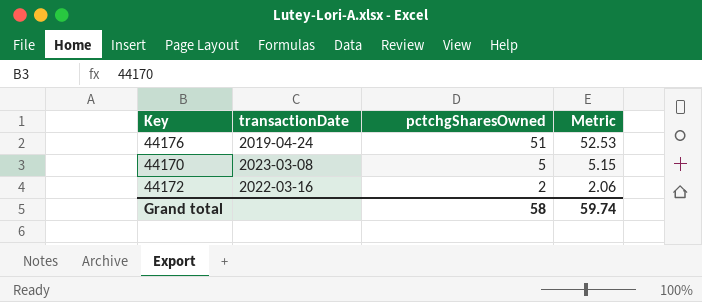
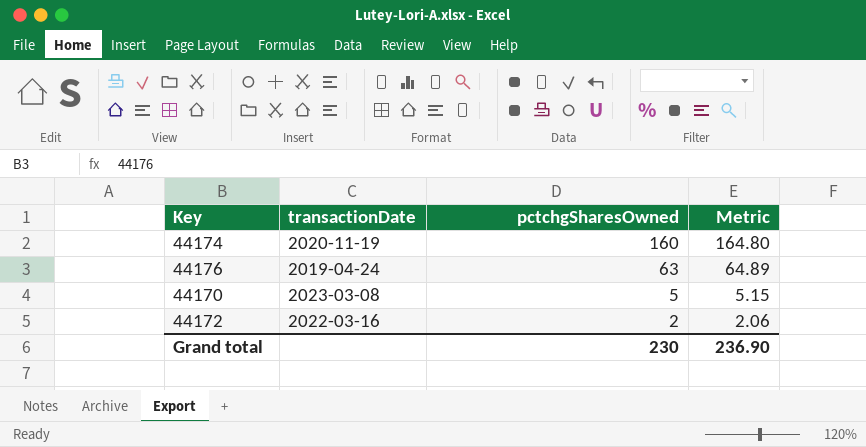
row 44174: none -> 2020-11-19 | 160 | 164.80
44176 | pctchgSharesOwned: 51 -> 63
44176 | Metric: 52.53 -> 64.89
Grand total | pctchgSharesOwned: 58 -> 230
Grand total | Metric: 59.74 -> 236.90

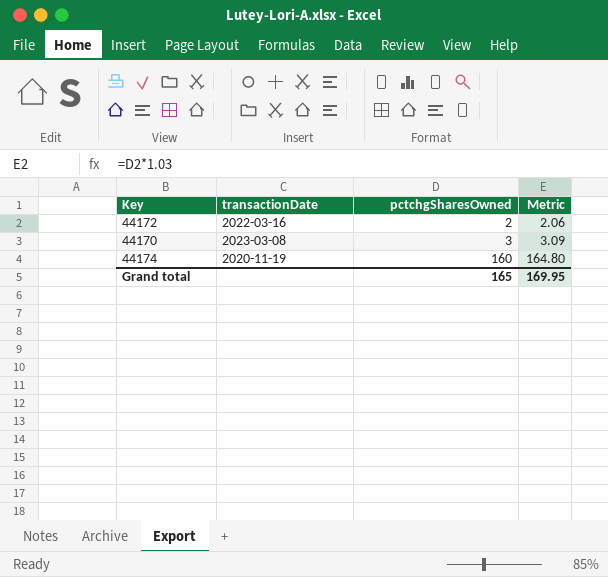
row order: pctchgSharesOwned descending -> pctchgSharesOwned ascending
row 44176: 2019-04-24 | 63 | 64.89 -> none
44170 | pctchgSharesOwned: 5 -> 3
44170 | Metric: 5.15 -> 3.09
Grand total | pctchgSharesOwned: 230 -> 165
Grand total | Metric: 236.90 -> 169.95

